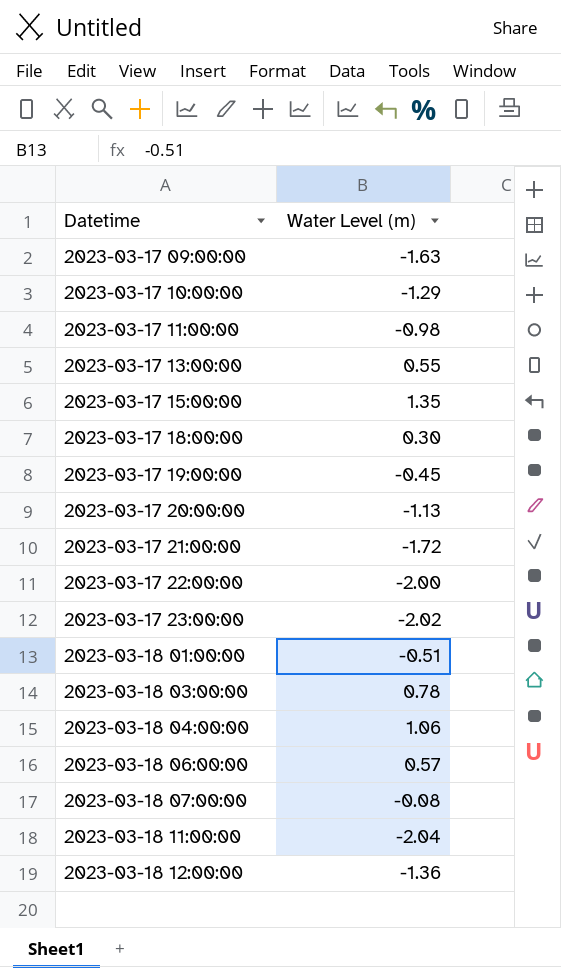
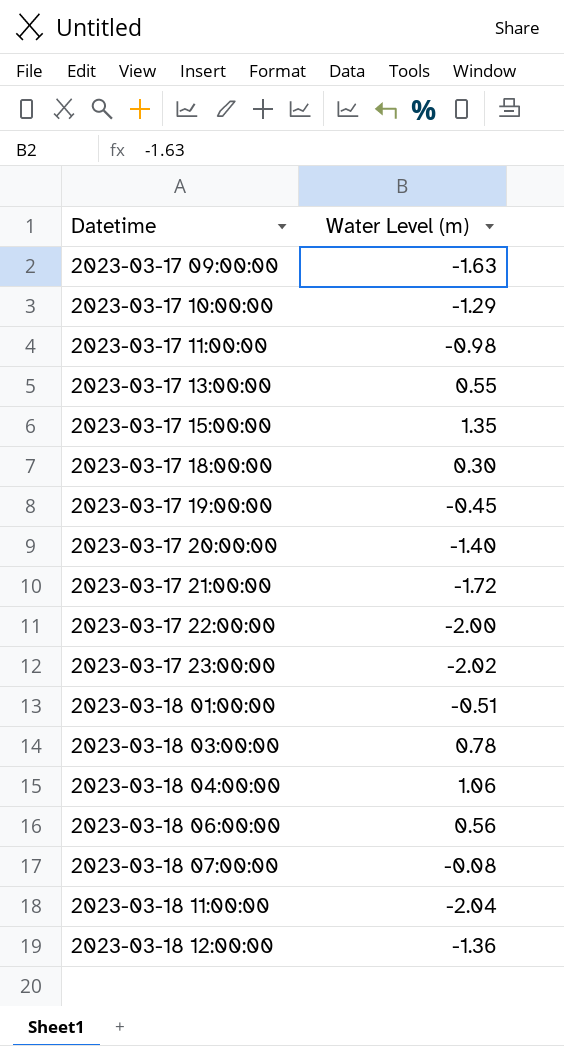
2023-03-17 20:00:00 | Water Level (m): -1.13 -> -1.40
2023-03-18 06:00:00 | Water Level (m): 0.57 -> 0.56

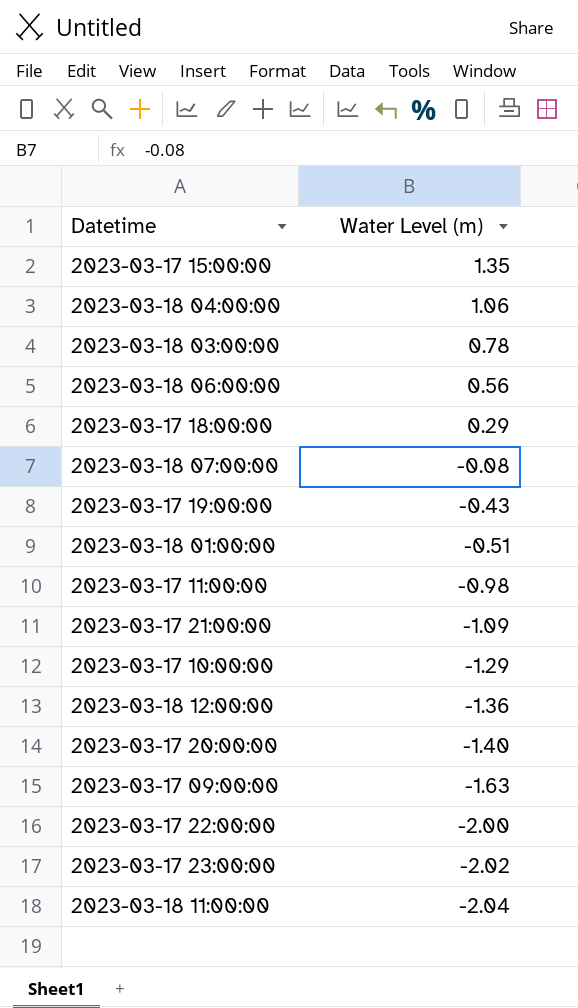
row order: Datetime ascending -> Water Level (m) descending
row 2023-03-17 13:00:00: 0.55 -> none
2023-03-17 18:00:00 | Water Level (m): 0.30 -> 0.29
2023-03-17 19:00:00 | Water Level (m): -0.45 -> -0.43
2023-03-17 21:00:00 | Water Level (m): -1.72 -> -1.09

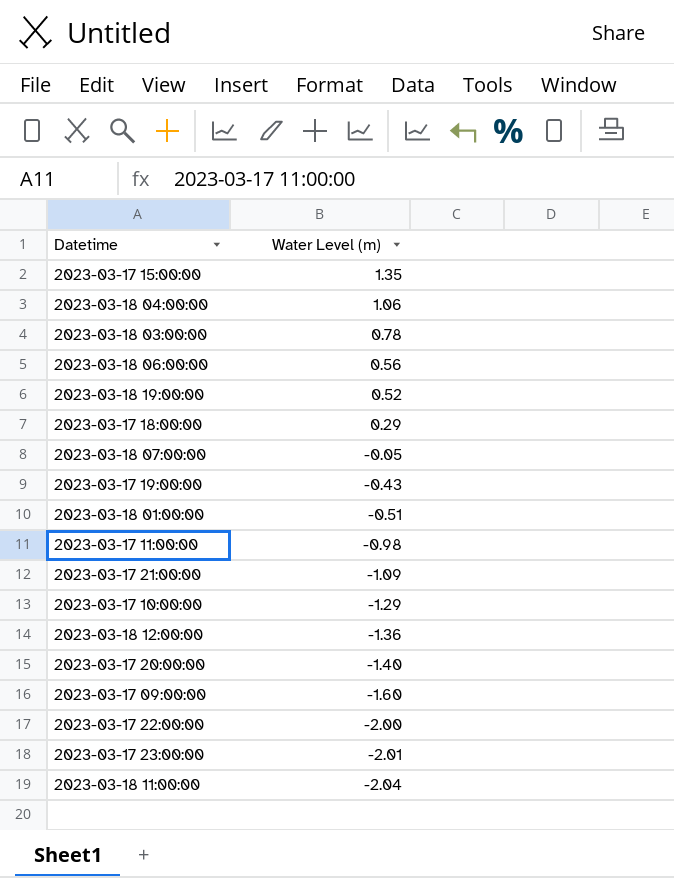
row 2023-03-18 19:00:00: none -> 0.52
2023-03-18 07:00:00 | Water Level (m): -0.08 -> -0.05
2023-03-17 09:00:00 | Water Level (m): -1.63 -> -1.60
2023-03-17 23:00:00 | Water Level (m): -2.02 -> -2.01

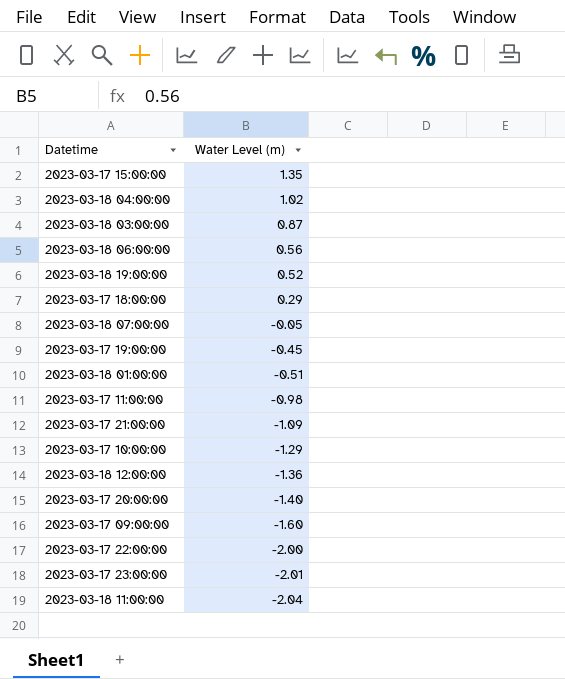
2023-03-18 04:00:00 | Water Level (m): 1.06 -> 1.02
2023-03-18 03:00:00 | Water Level (m): 0.78 -> 0.87
2023-03-17 19:00:00 | Water Level (m): -0.43 -> -0.45

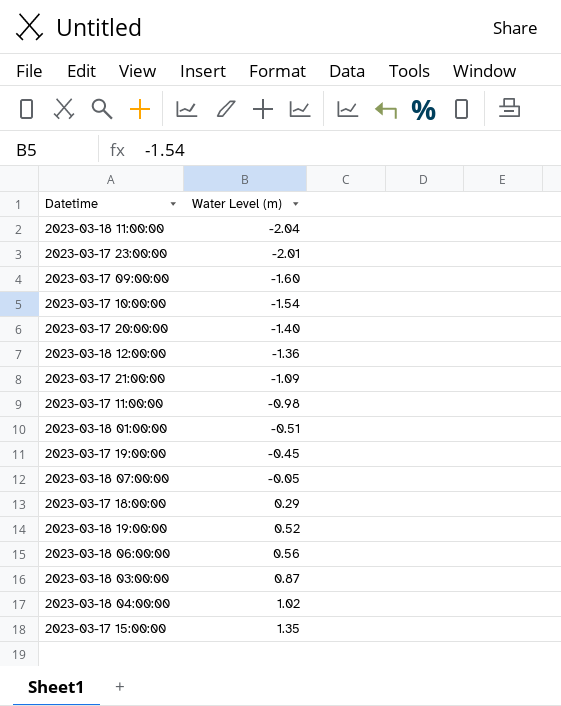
row order: Water Level (m) descending -> Water Level (m) ascending
row 2023-03-17 22:00:00: -2.00 -> none
2023-03-17 10:00:00 | Water Level (m): -1.29 -> -1.54

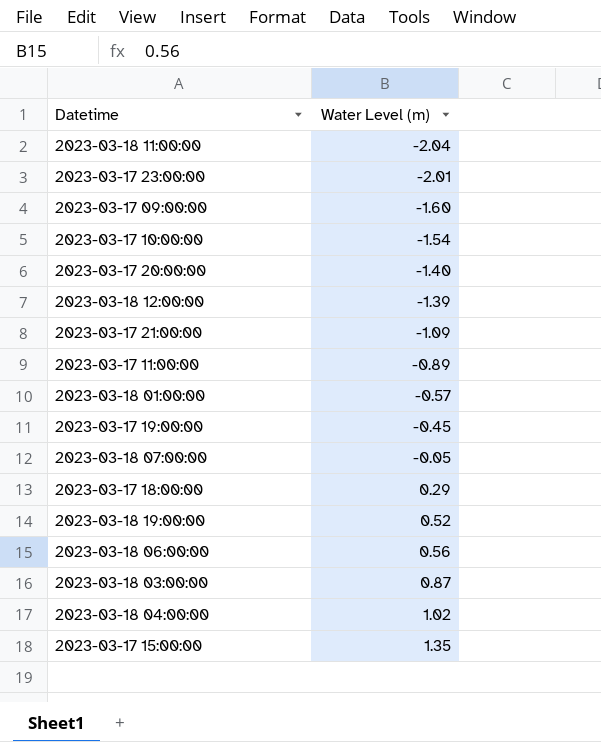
2023-03-18 12:00:00 | Water Level (m): -1.36 -> -1.39
2023-03-17 11:00:00 | Water Level (m): -0.98 -> -0.89
2023-03-18 01:00:00 | Water Level (m): -0.51 -> -0.57

